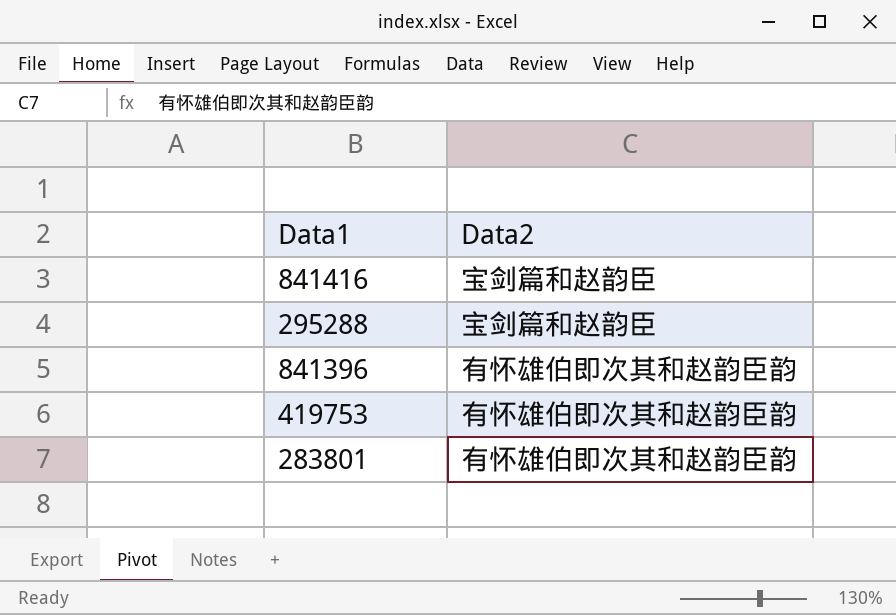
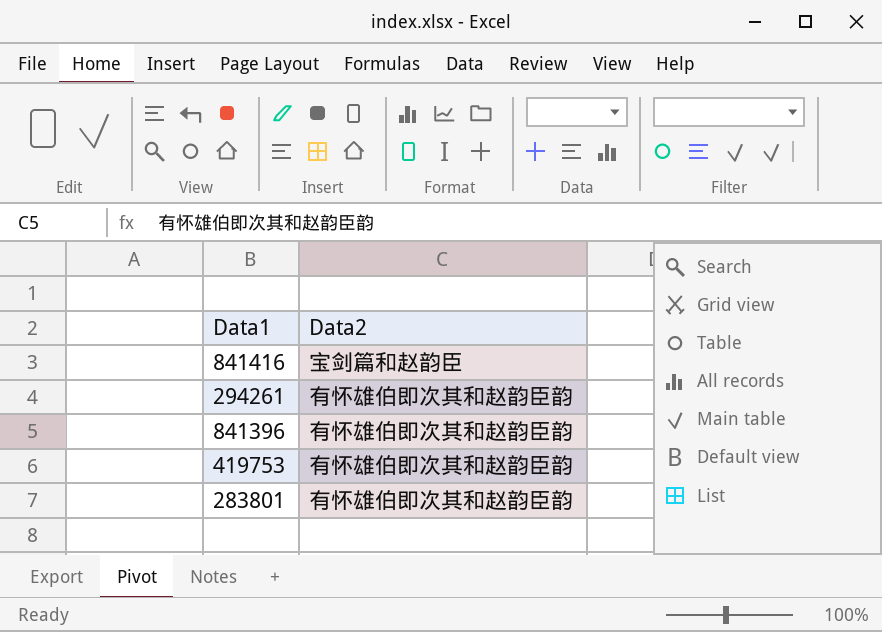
row 295288: 宝剑篇和赵韵臣 -> none
row 294261: none -> 有怀雄伯即次其和赵韵臣韵

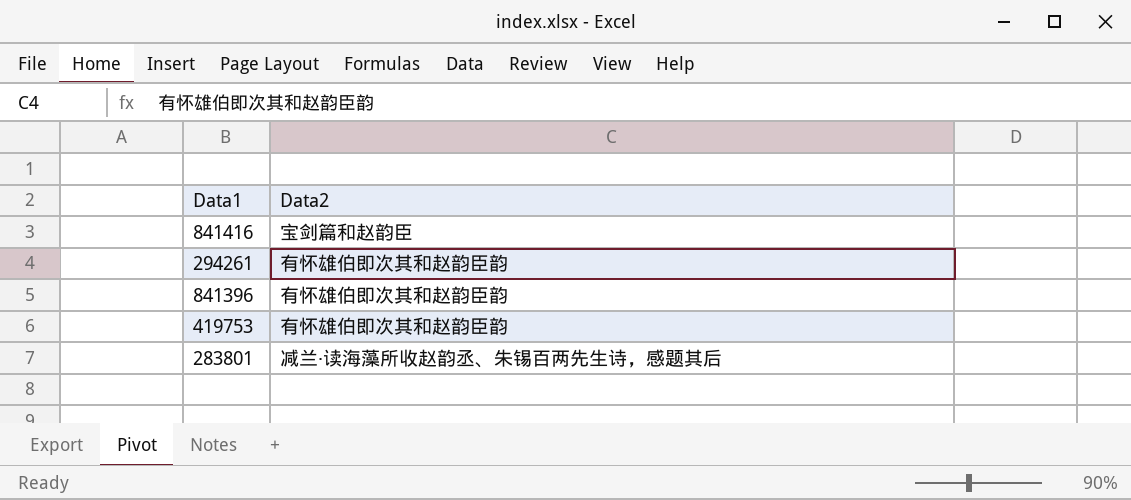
283801 | Data2: 有怀雄伯即次其和赵韵臣韵 -> 减兰·读海藻所收赵韵丞、朱锡百两先生诗，感题其后

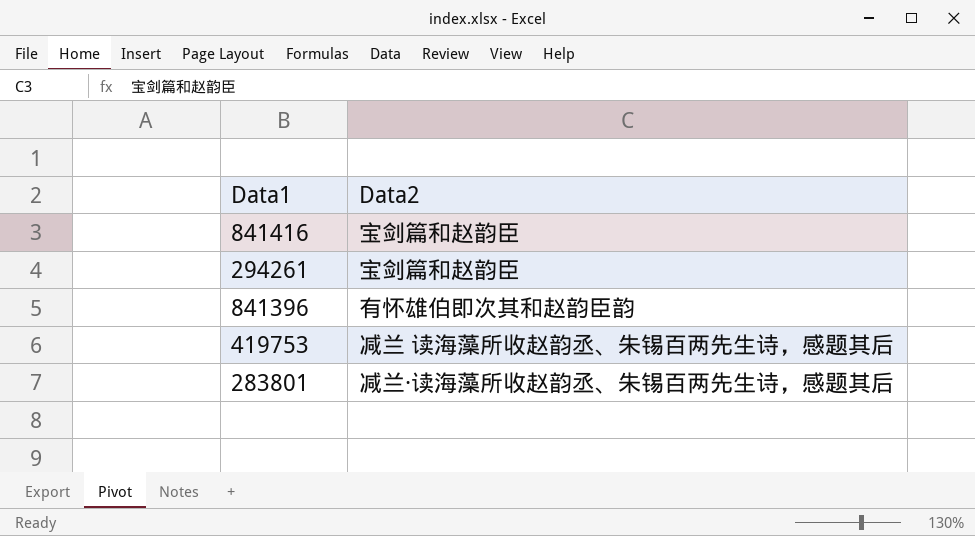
294261 | Data2: 有怀雄伯即次其和赵韵臣韵 -> 宝剑篇和赵韵臣
419753 | Data2: 有怀雄伯即次其和赵韵臣韵 -> 减兰 读海藻所收赵韵丞、朱锡百两先生诗，感题其后

